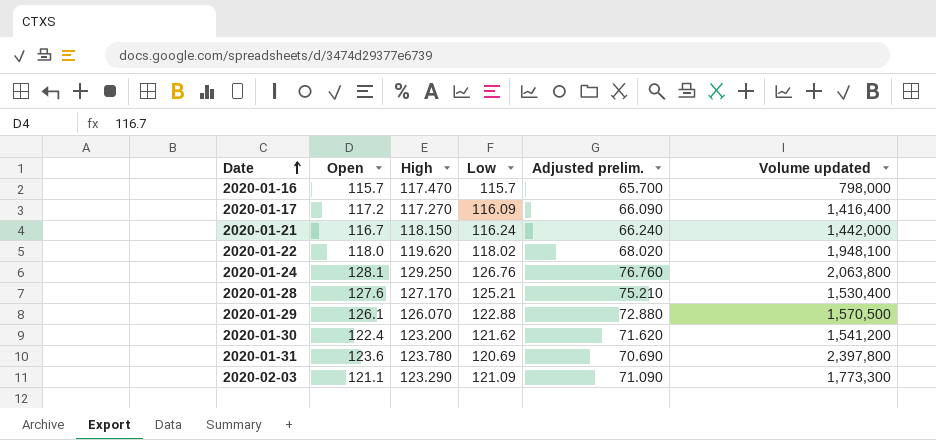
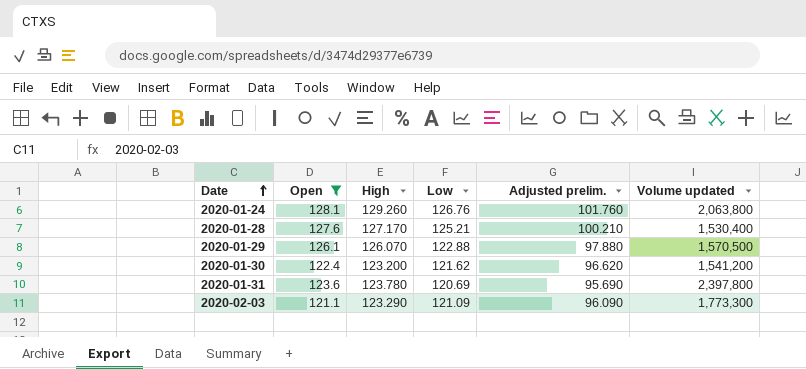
filter: none -> Open >= 121.1
column Adjusted prelim. | formula: [Low] - 50 -> [Low] - 25
2020-01-24 | High: 129.250 -> 129.260

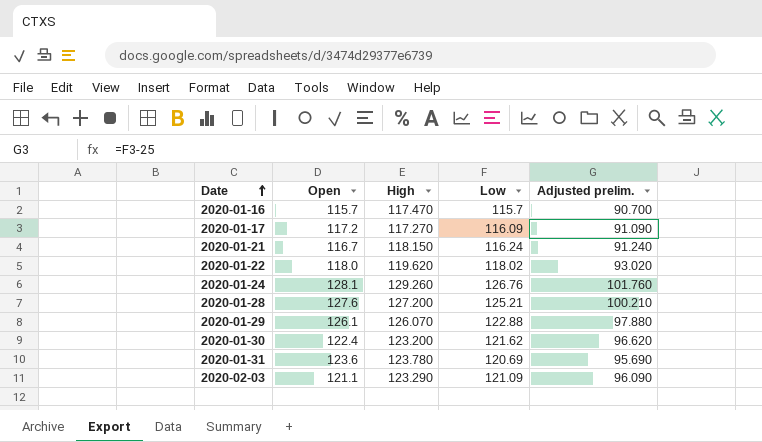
filter: Open >= 121.1 -> none
column Volume updated | position: 6 -> none
2020-01-28 | High: 127.170 -> 127.200

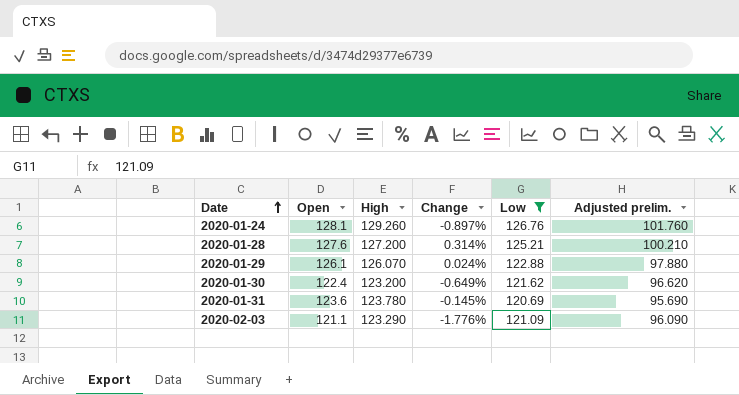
filter: none -> Low >= 120.69
column Change | formula: none -> ([Open] - [High]) / [High]

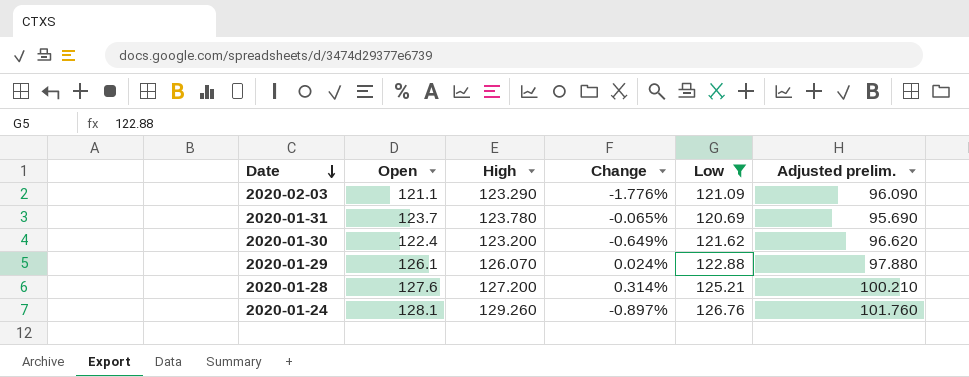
row order: Date ascending -> Date descending
2020-01-31 | Open: 123.6 -> 123.7
2020-01-31 | Change: -0.145% -> -0.065%

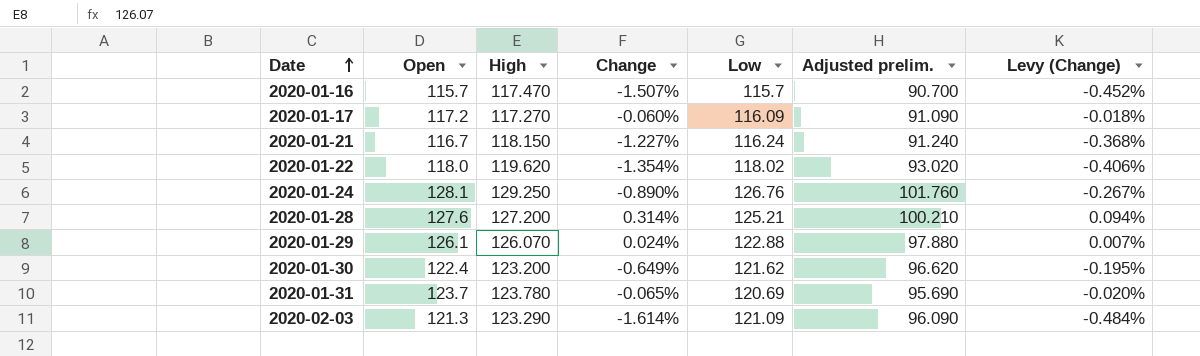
filter: Low >= 120.69 -> none
row order: Date descending -> Date ascending
column Levy (Change) | formula: none -> [Change] * 0.3
2020-01-24 | High: 129.260 -> 129.250
2020-01-24 | Change: -0.897% -> -0.890%
2020-02-03 | Open: 121.1 -> 121.3
2020-02-03 | Change: -1.776% -> -1.614%

